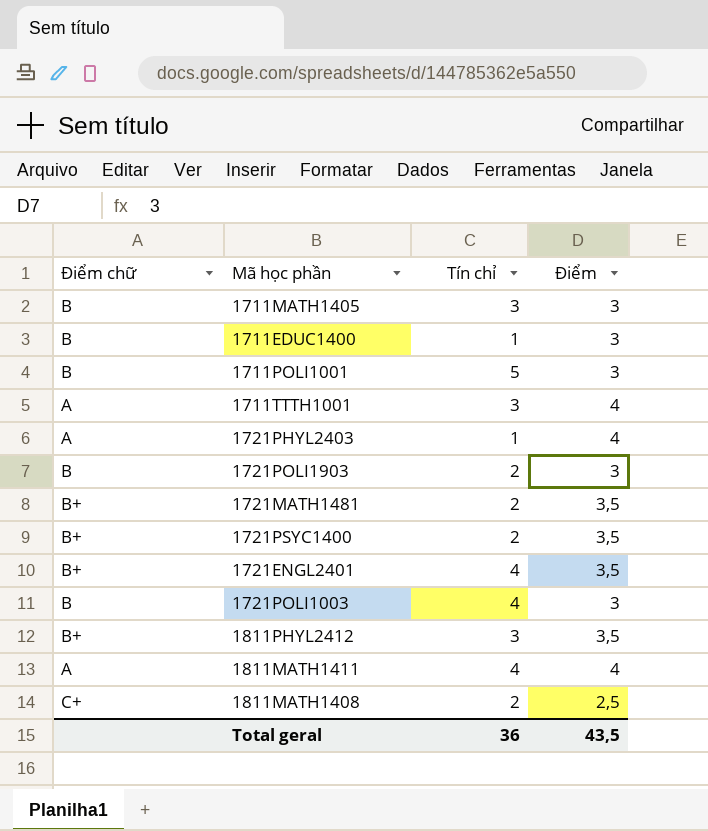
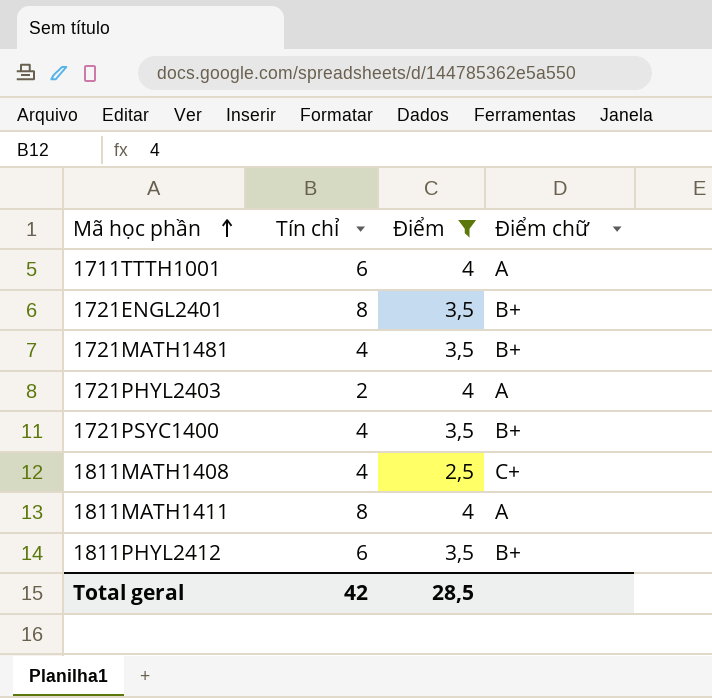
filter: none -> Điểm != 3
row order: none -> Mã học phần ascending
column Điểm chữ | position: 1 -> 4
1711TTTH1001 | Tín chỉ: 3 -> 6
1721ENGL2401 | Tín chỉ: 4 -> 8
1721MATH1481 | Tín chỉ: 2 -> 4
1721PHYL2403 | Tín chỉ: 1 -> 2
1721PSYC1400 | Tín chỉ: 2 -> 4
1811MATH1408 | Tín chỉ: 2 -> 4
1811MATH1411 | Tín chỉ: 4 -> 8
1811PHYL2412 | Tín chỉ: 3 -> 6
Total geral | Tín chỉ: 36 -> 42
Total geral | Điểm: 43,5 -> 28,5

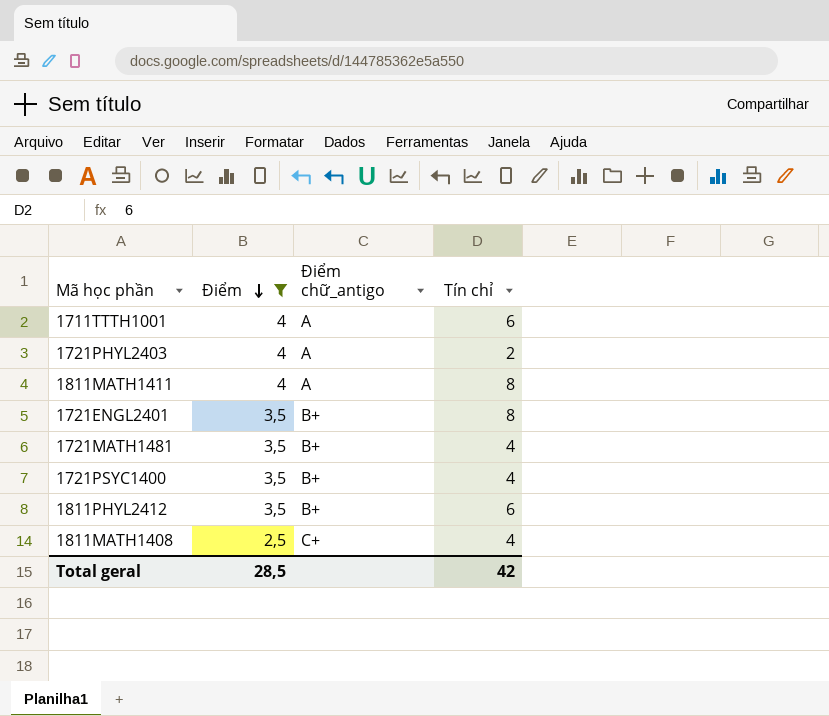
row order: Mã học phần ascending -> Điểm descending
column name: Điểm chữ -> Điểm chữ_antigo
column Tín chỉ | position: 2 -> 4

